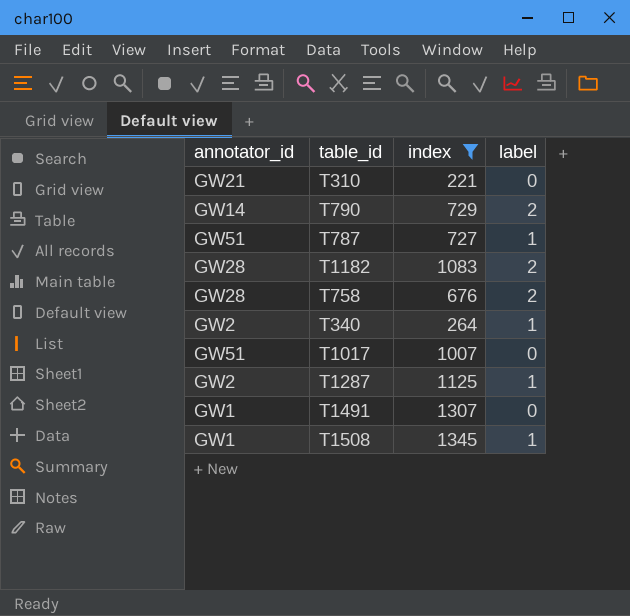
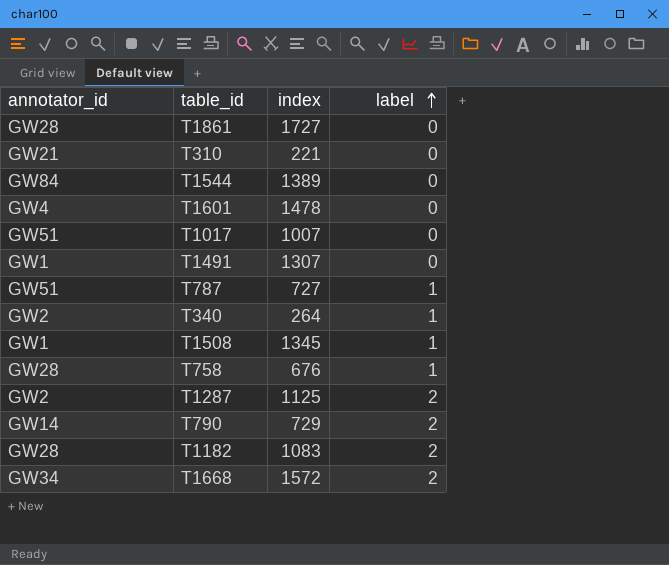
filter: index <= 1345 -> none
row order: none -> label ascending
T758 | label: 2 -> 1
T1287 | label: 1 -> 2

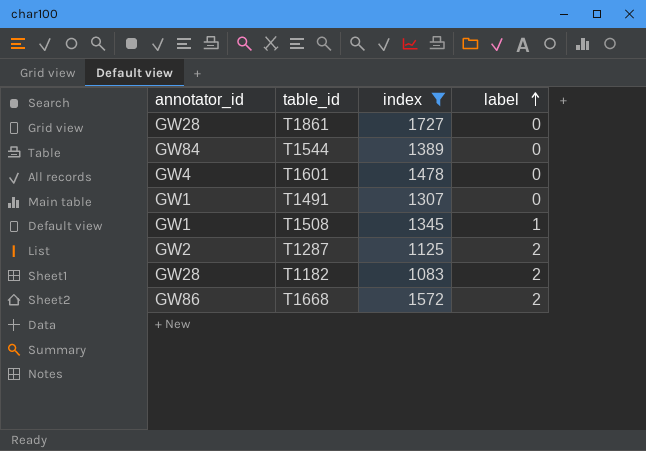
filter: none -> index >= 1083
T1668 | annotator_id: GW34 -> GW86

